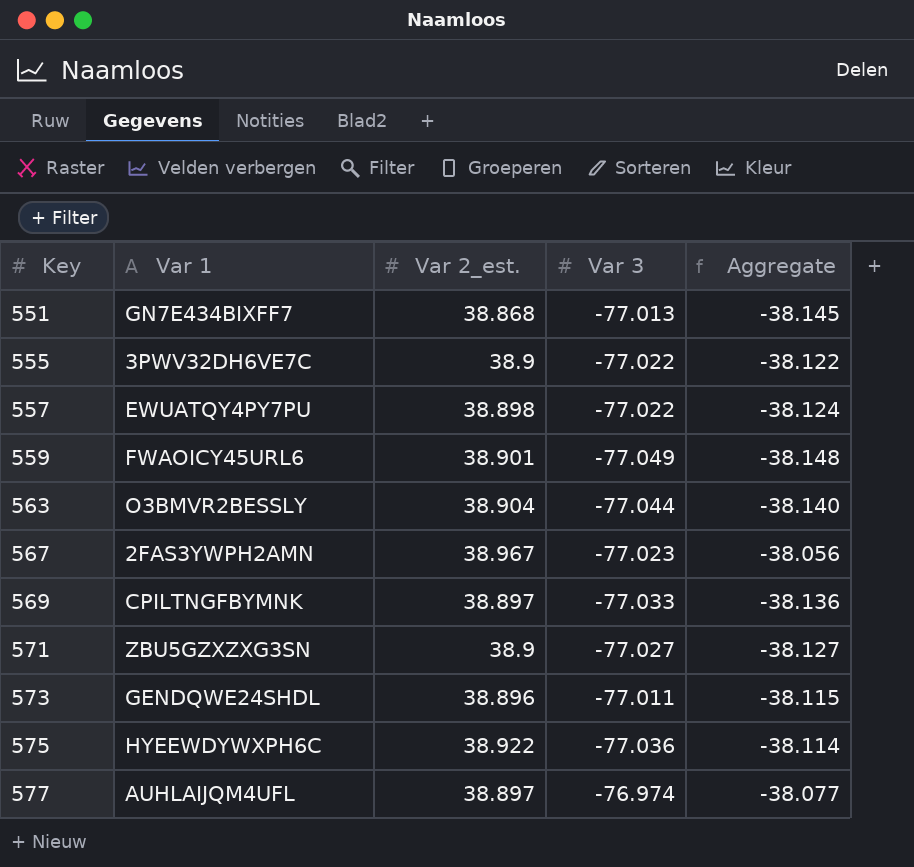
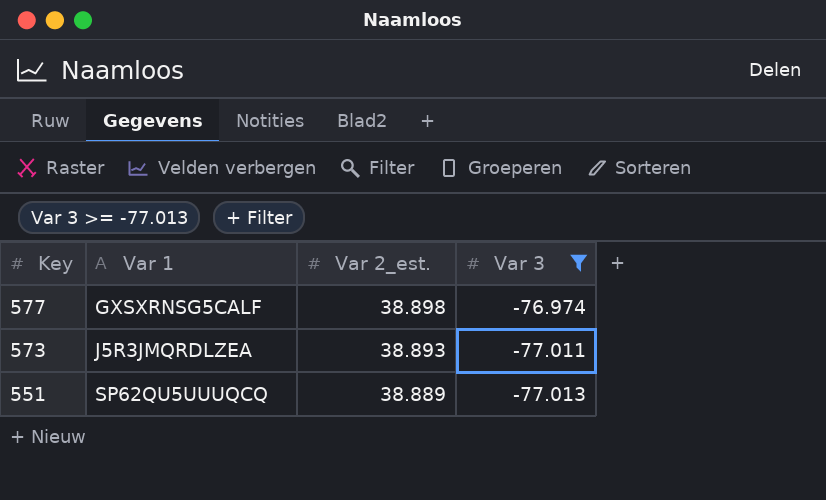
filter: none -> Var 3 >= -77.013
row order: Key ascending -> Key descending
column Aggregate | formula: [Var 2_est.] + [Var 3] -> none
577 | Var 1: AUHLAIJQM4UFL -> GXSXRNSG5CALF
577 | Var 2_est.: 38.897 -> 38.898
573 | Var 1: GENDQWE24SHDL -> J5R3JMQRDLZEA
573 | Var 2_est.: 38.896 -> 38.893
551 | Var 1: GN7E434BIXFF7 -> SP62QU5UUUQCQ
551 | Var 2_est.: 38.868 -> 38.889

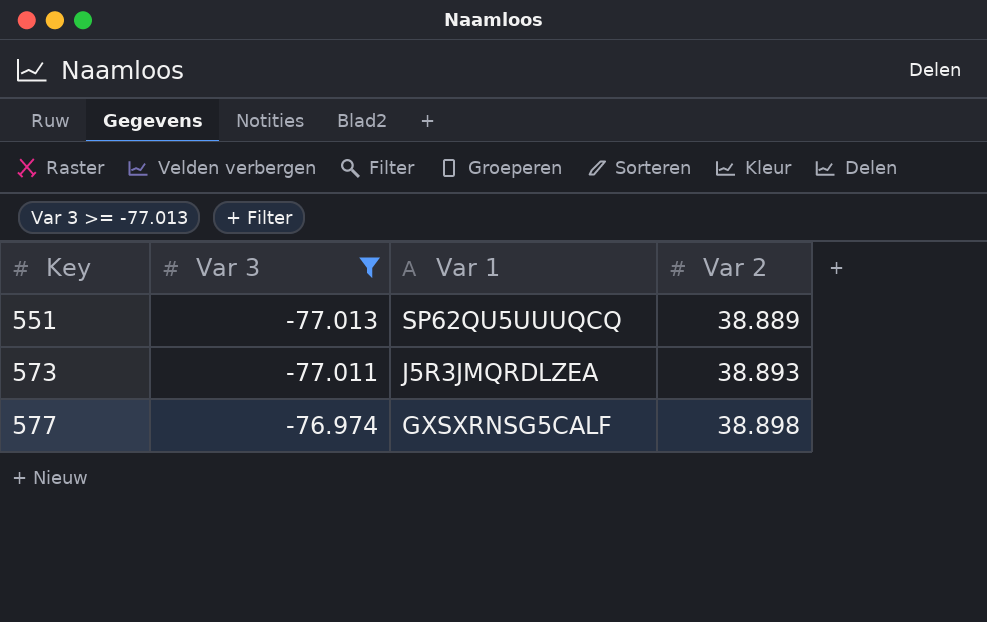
row order: Key descending -> Key ascending
column Var 3 | position: 4 -> 2
column name: Var 2_est. -> Var 2

